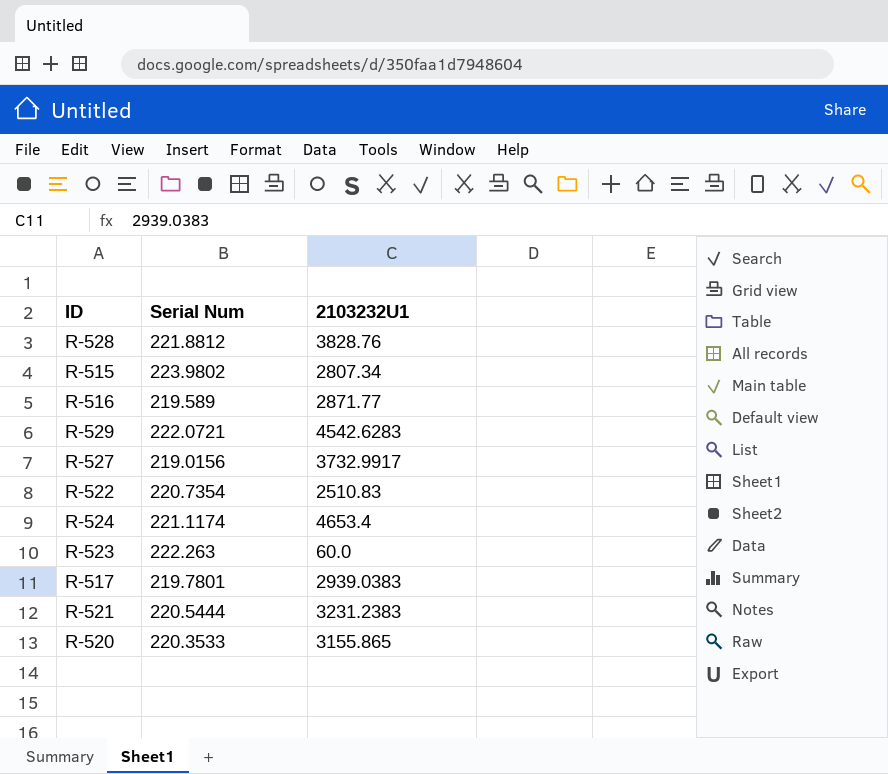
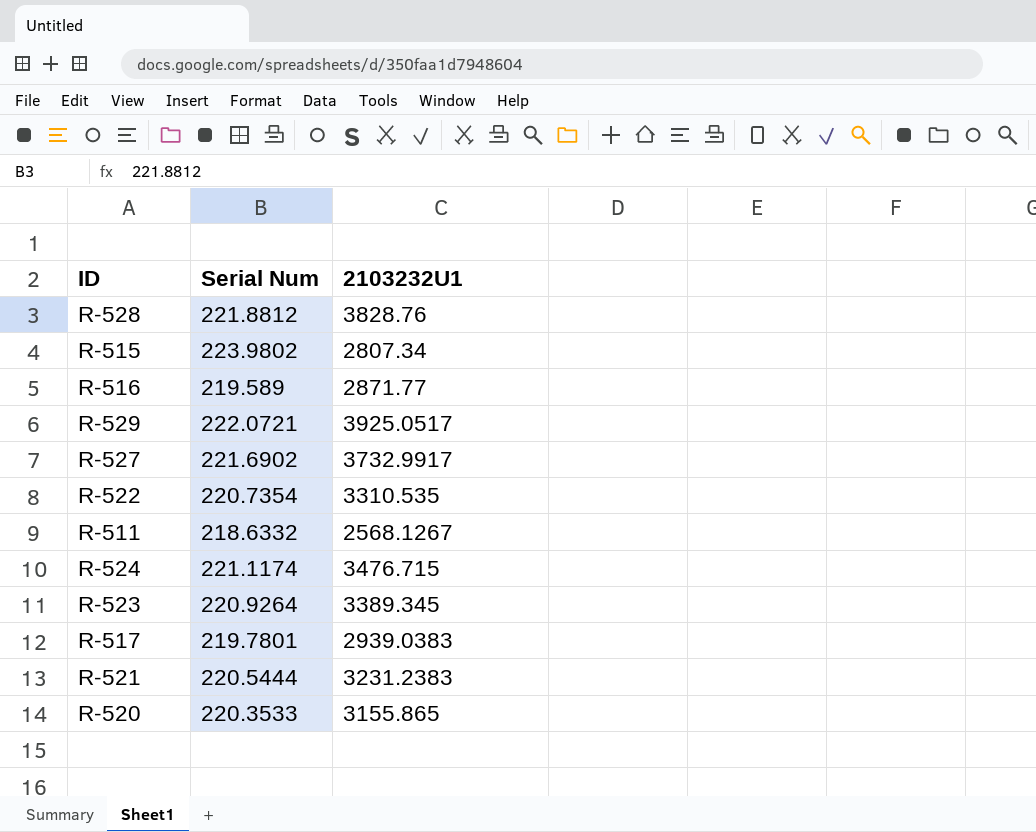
R-529 | 2103232U1: 4542.6283 -> 3925.0517
R-527 | Serial Num: 219.0156 -> 221.6902
R-522 | 2103232U1: 2510.83 -> 3310.535
row R-511: none -> 218.6332 | 2568.1267
R-524 | 2103232U1: 4653.4 -> 3476.715
R-523 | Serial Num: 222.263 -> 220.9264
R-523 | 2103232U1: 60.0 -> 3389.345

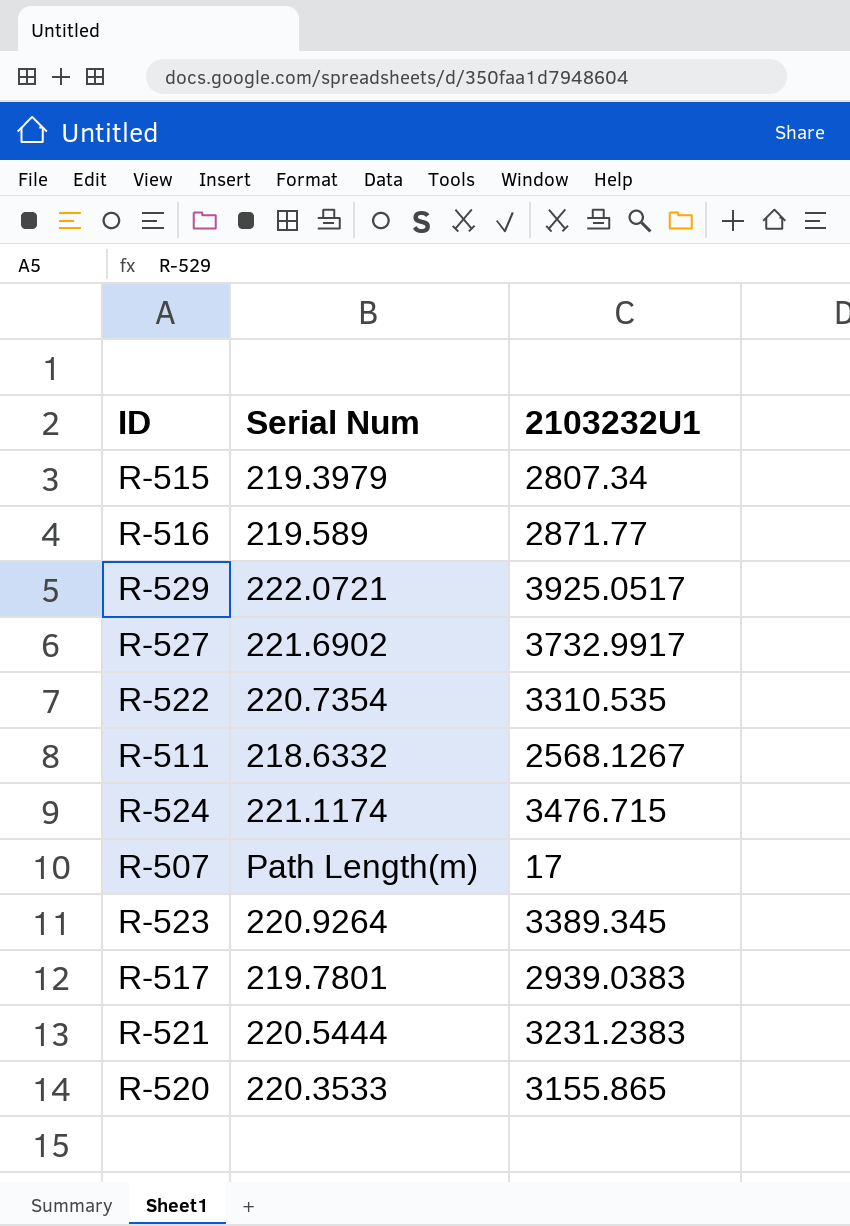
row R-528: 221.8812 | 3828.76 -> none
R-515 | Serial Num: 223.9802 -> 219.3979
row R-507: none -> Path Length(m) | 17

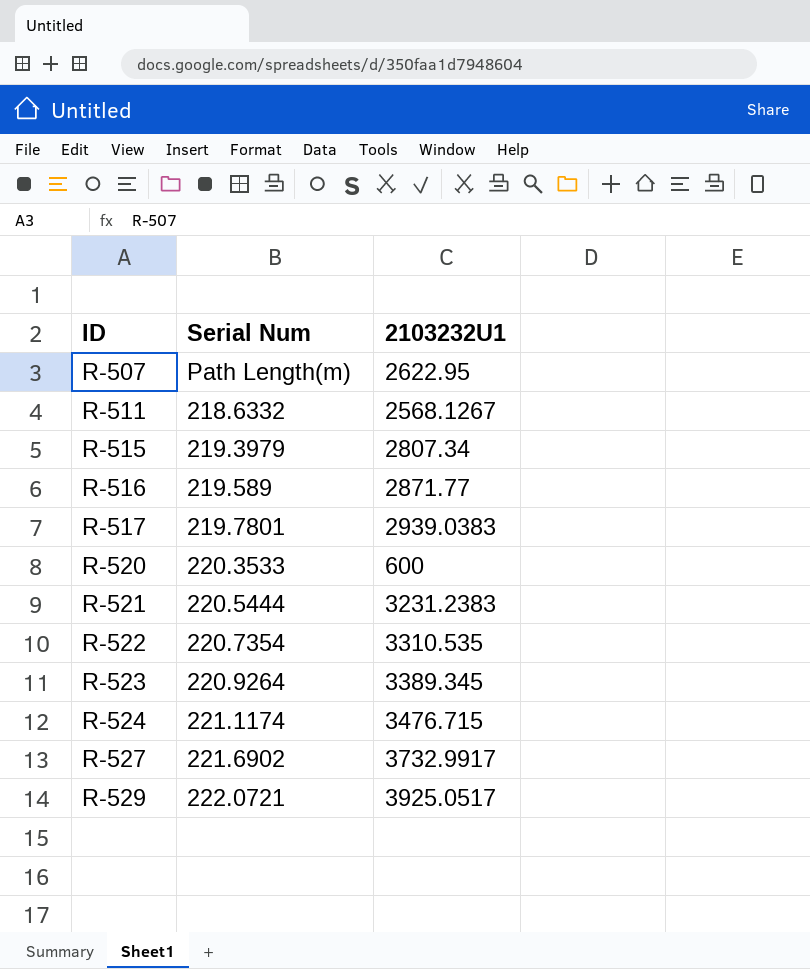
row order: none -> ID ascending
R-507 | 2103232U1: 17 -> 2622.95
R-520 | 2103232U1: 3155.865 -> 600

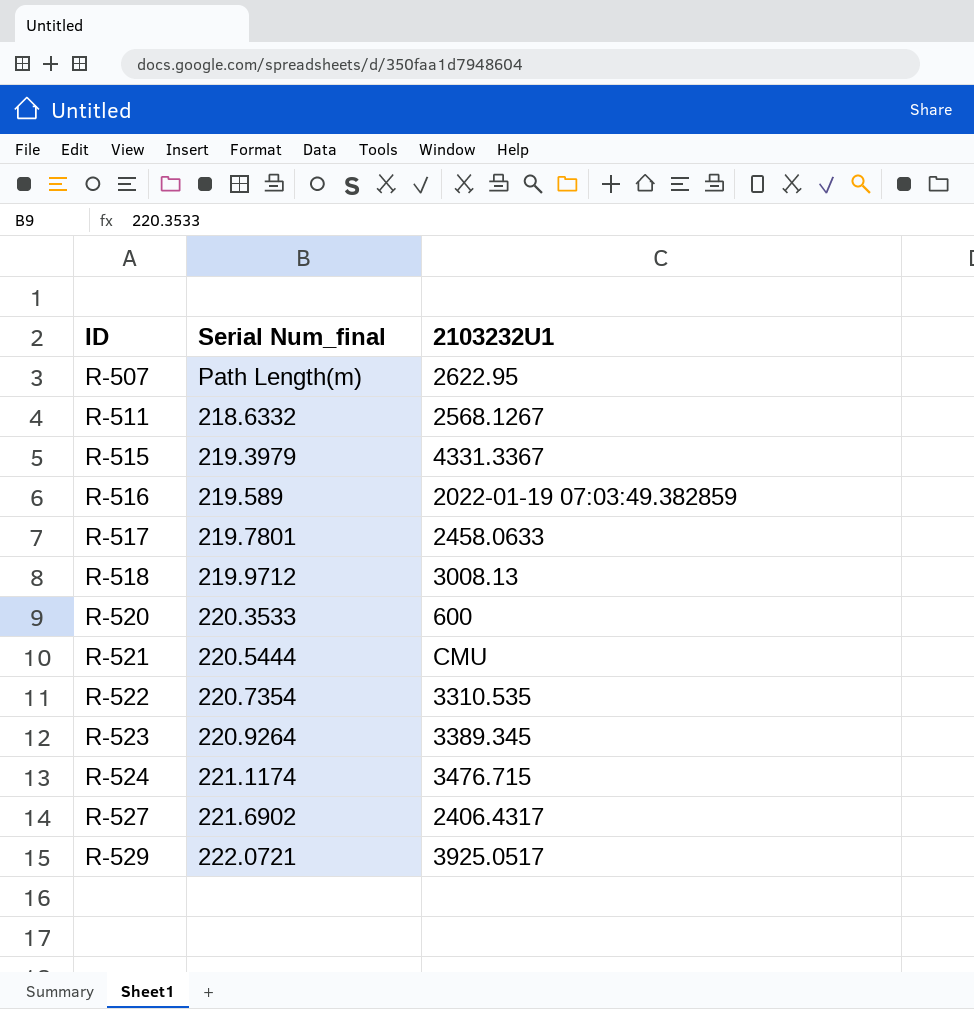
column name: Serial Num -> Serial Num_final
R-515 | 2103232U1: 2807.34 -> 4331.3367
R-516 | 2103232U1: 2871.77 -> 2022-01-19 07:03:49.382859
R-517 | 2103232U1: 2939.0383 -> 2458.0633
row R-518: none -> 219.9712 | 3008.13
R-521 | 2103232U1: 3231.2383 -> CMU
R-527 | 2103232U1: 3732.9917 -> 2406.4317

